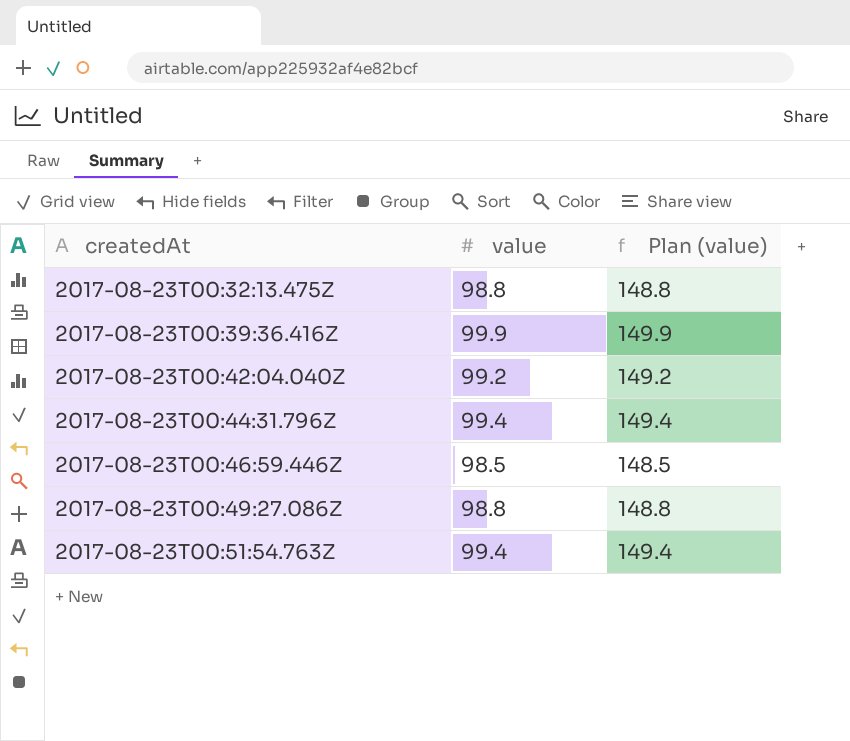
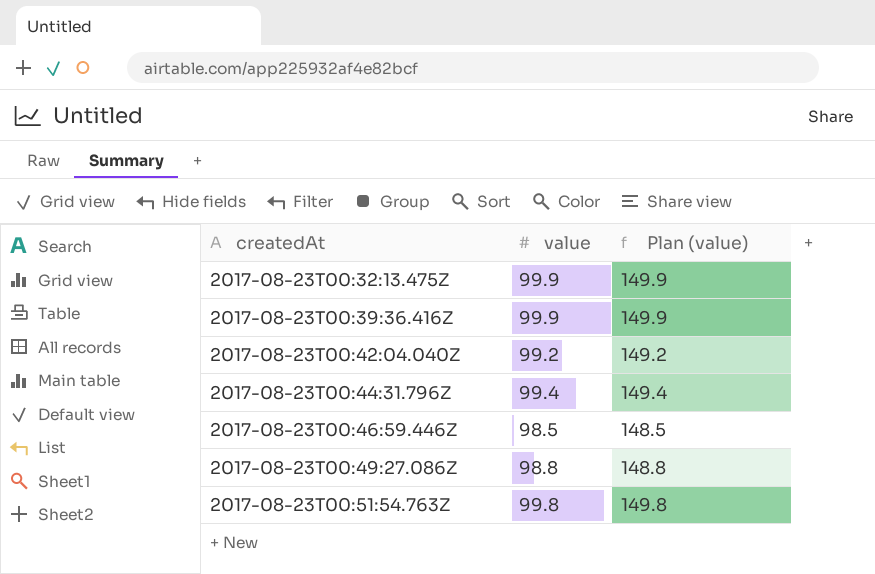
2017-08-23T00:32:13.475Z | value: 98.8 -> 99.9
2017-08-23T00:32:13.475Z | Plan (value): 148.8 -> 149.9
2017-08-23T00:51:54.763Z | value: 99.4 -> 99.8
2017-08-23T00:51:54.763Z | Plan (value): 149.4 -> 149.8

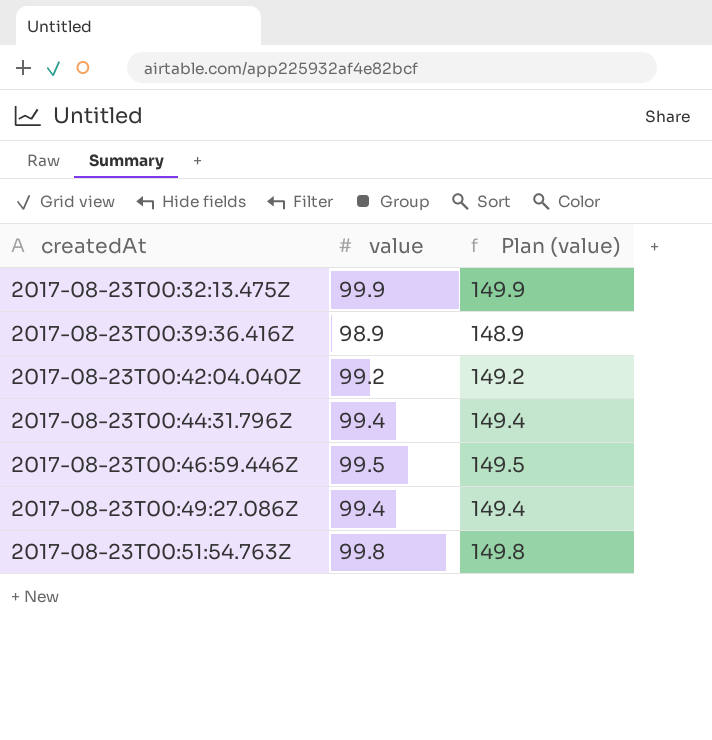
2017-08-23T00:39:36.416Z | value: 99.9 -> 98.9
2017-08-23T00:39:36.416Z | Plan (value): 149.9 -> 148.9
2017-08-23T00:46:59.446Z | value: 98.5 -> 99.5
2017-08-23T00:46:59.446Z | Plan (value): 148.5 -> 149.5
2017-08-23T00:49:27.086Z | value: 98.8 -> 99.4
2017-08-23T00:49:27.086Z | Plan (value): 148.8 -> 149.4

